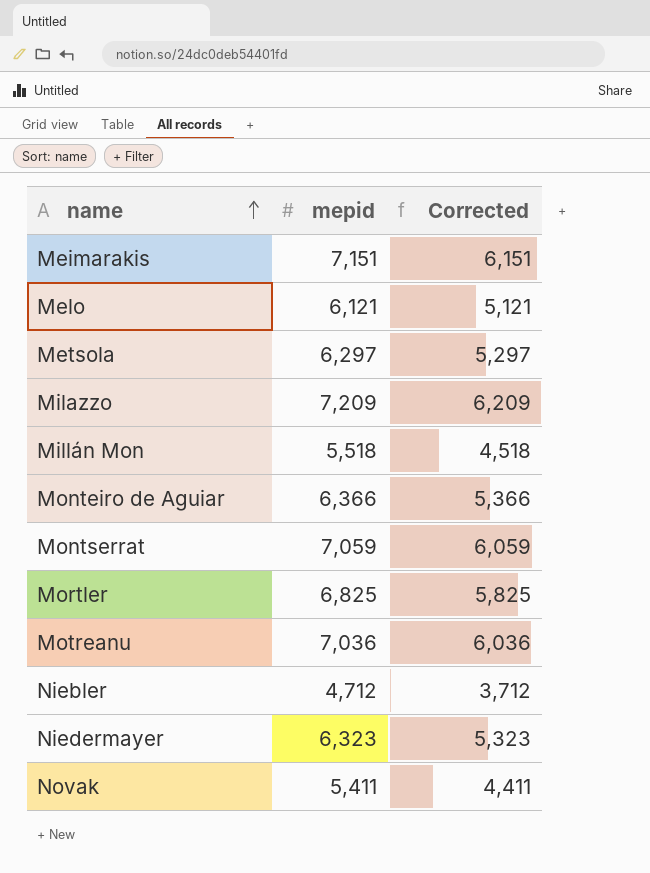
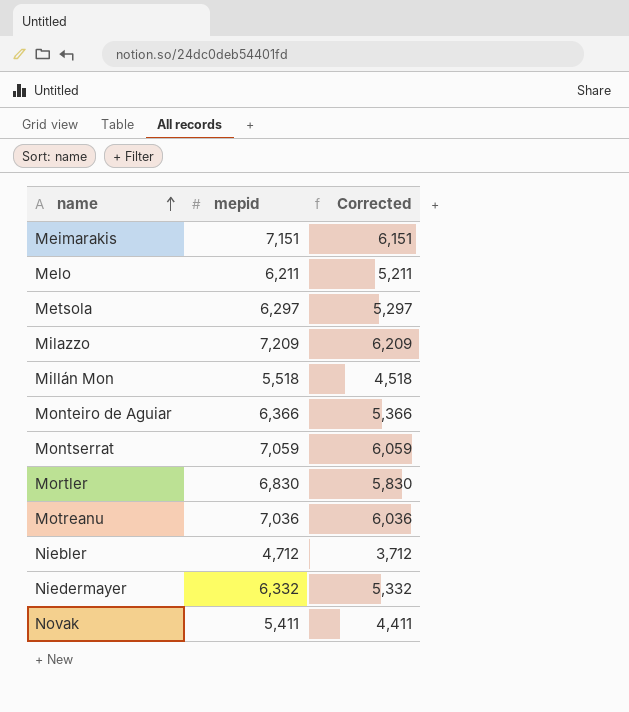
Melo | mepid: 6,121 -> 6,211
Melo | Corrected: 5,121 -> 5,211
Mortler | mepid: 6,825 -> 6,830
Mortler | Corrected: 5,825 -> 5,830
Niedermayer | mepid: 6,323 -> 6,332
Niedermayer | Corrected: 5,323 -> 5,332

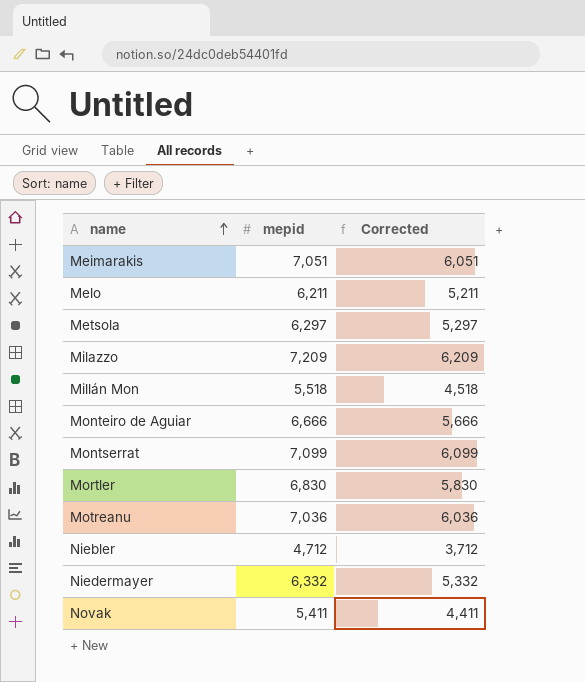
Meimarakis | mepid: 7,151 -> 7,051
Meimarakis | Corrected: 6,151 -> 6,051
Monteiro de Aguiar | mepid: 6,366 -> 6,666
Monteiro de Aguiar | Corrected: 5,366 -> 5,666
Montserrat | mepid: 7,059 -> 7,099
Montserrat | Corrected: 6,059 -> 6,099

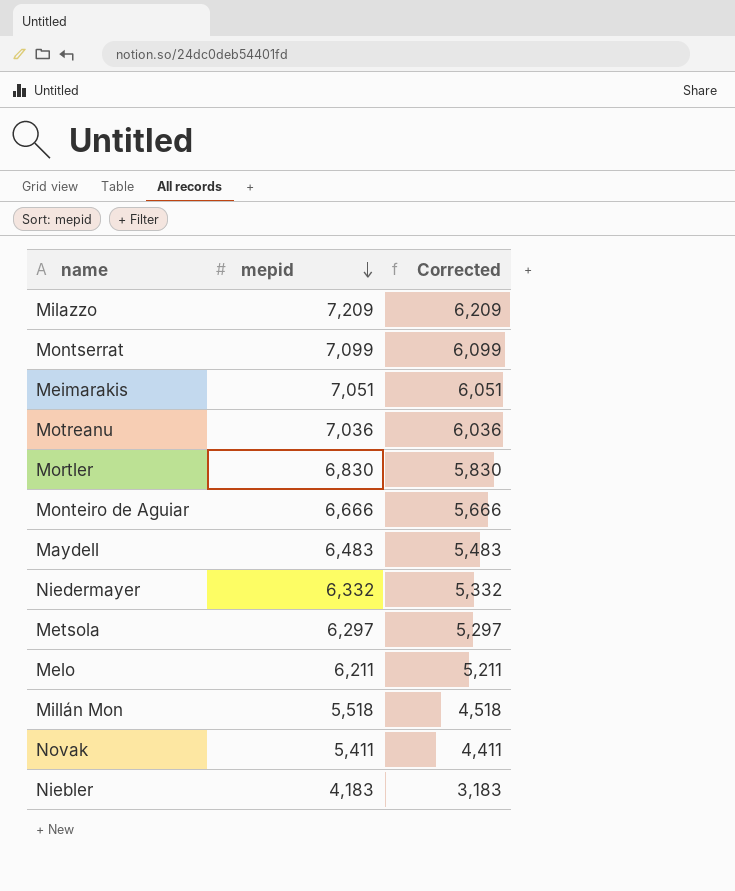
row order: name ascending -> mepid descending
row Maydell: none -> 6,483 | 5,483
Niebler | mepid: 4,712 -> 4,183
Niebler | Corrected: 3,712 -> 3,183

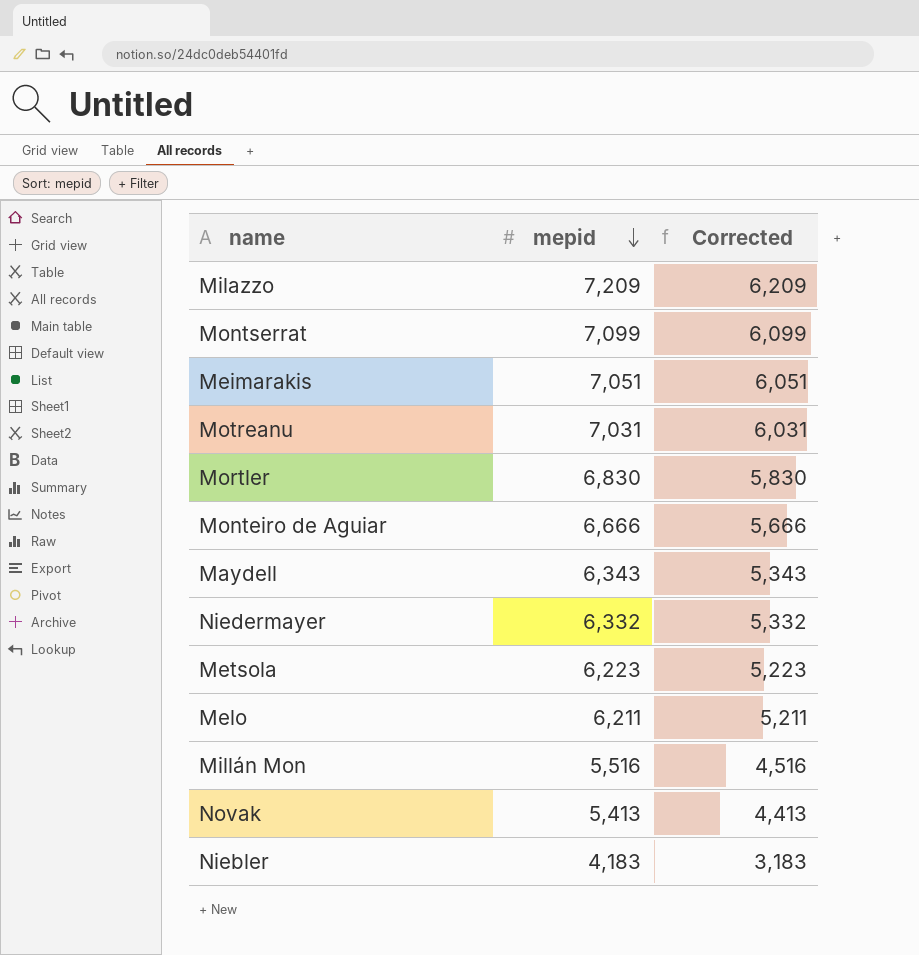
Motreanu | mepid: 7,036 -> 7,031
Motreanu | Corrected: 6,036 -> 6,031
Maydell | mepid: 6,483 -> 6,343
Maydell | Corrected: 5,483 -> 5,343
Metsola | mepid: 6,297 -> 6,223
Metsola | Corrected: 5,297 -> 5,223
Millán Mon | mepid: 5,518 -> 5,516
Millán Mon | Corrected: 4,518 -> 4,516
Novak | mepid: 5,411 -> 5,413
Novak | Corrected: 4,411 -> 4,413

